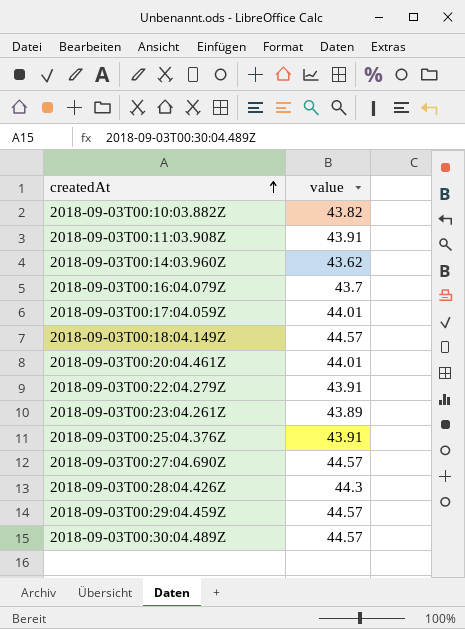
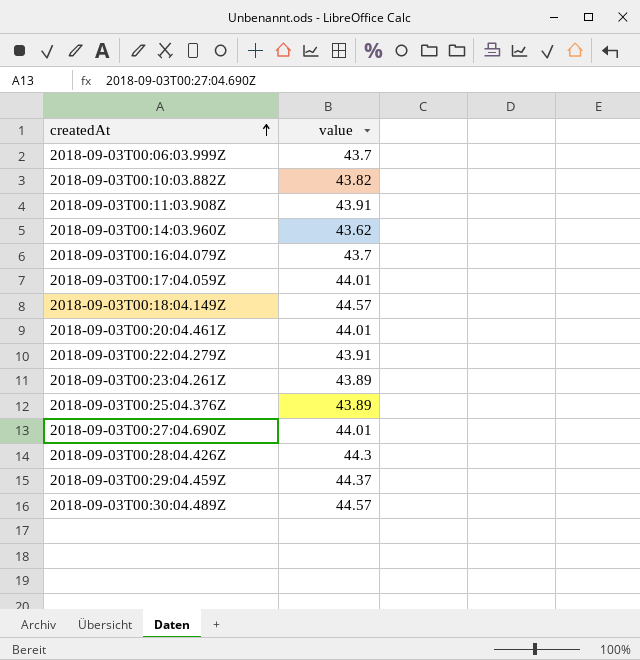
row 2018-09-03T00:06:03.999Z: none -> 43.7
2018-09-03T00:25:04.376Z | value: 43.91 -> 43.89
2018-09-03T00:27:04.690Z | value: 44.57 -> 44.01
2018-09-03T00:29:04.459Z | value: 44.57 -> 44.37

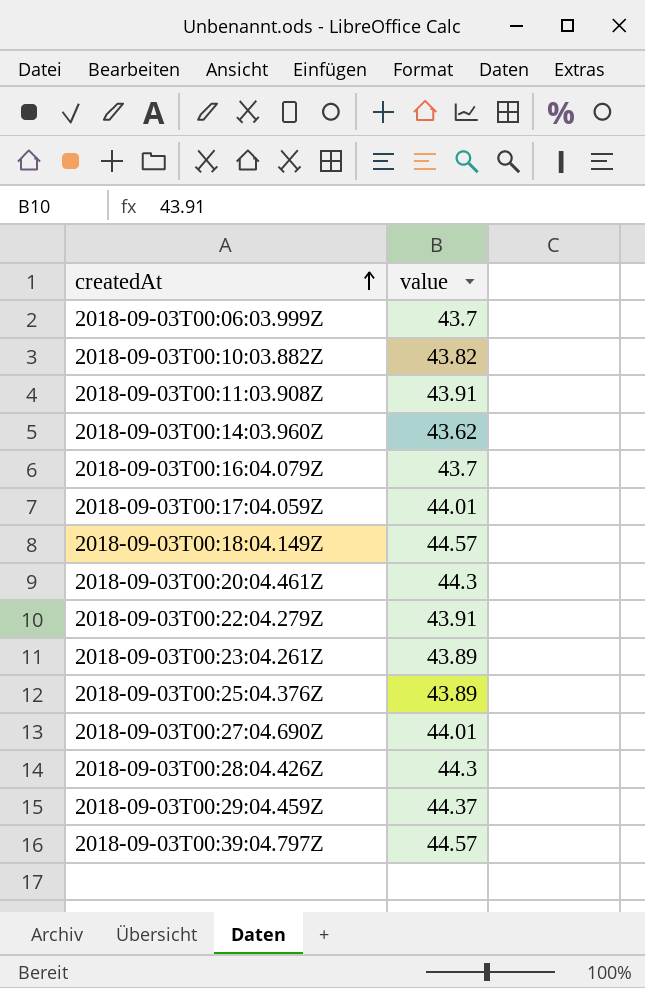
row 2018-09-03T00:30:04.489Z: 44.57 -> none
2018-09-03T00:20:04.461Z | value: 44.01 -> 44.3
row 2018-09-03T00:39:04.797Z: none -> 44.57

